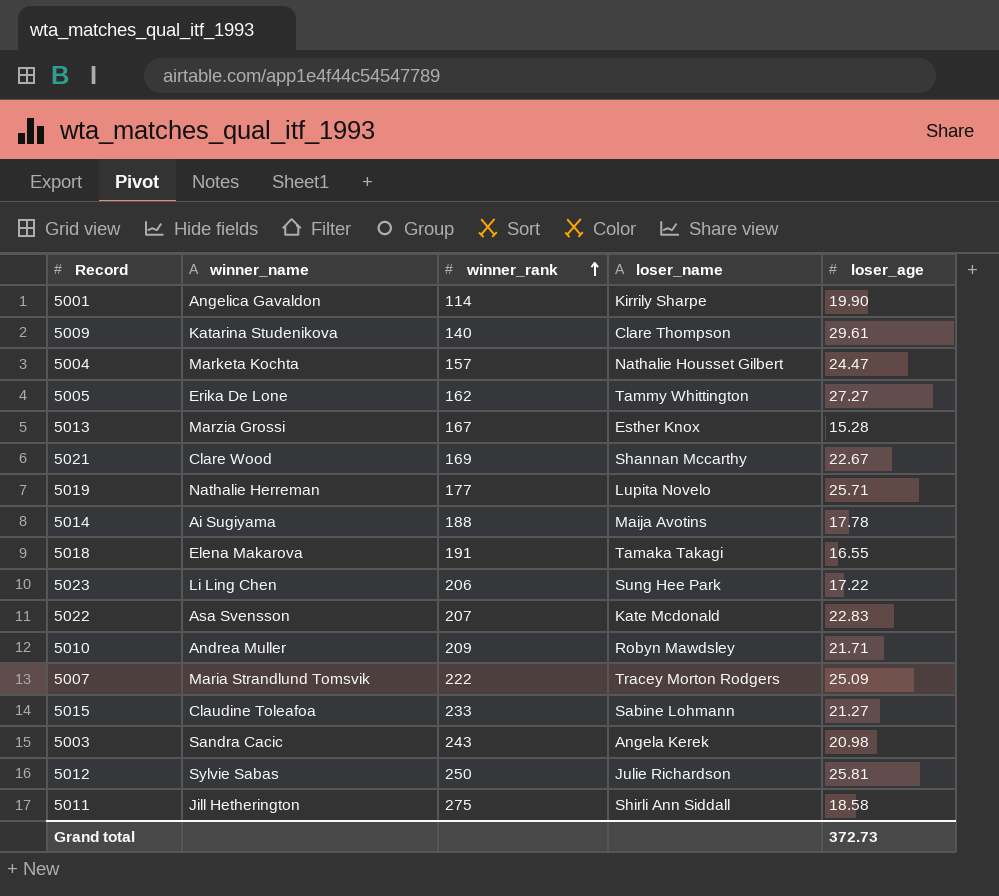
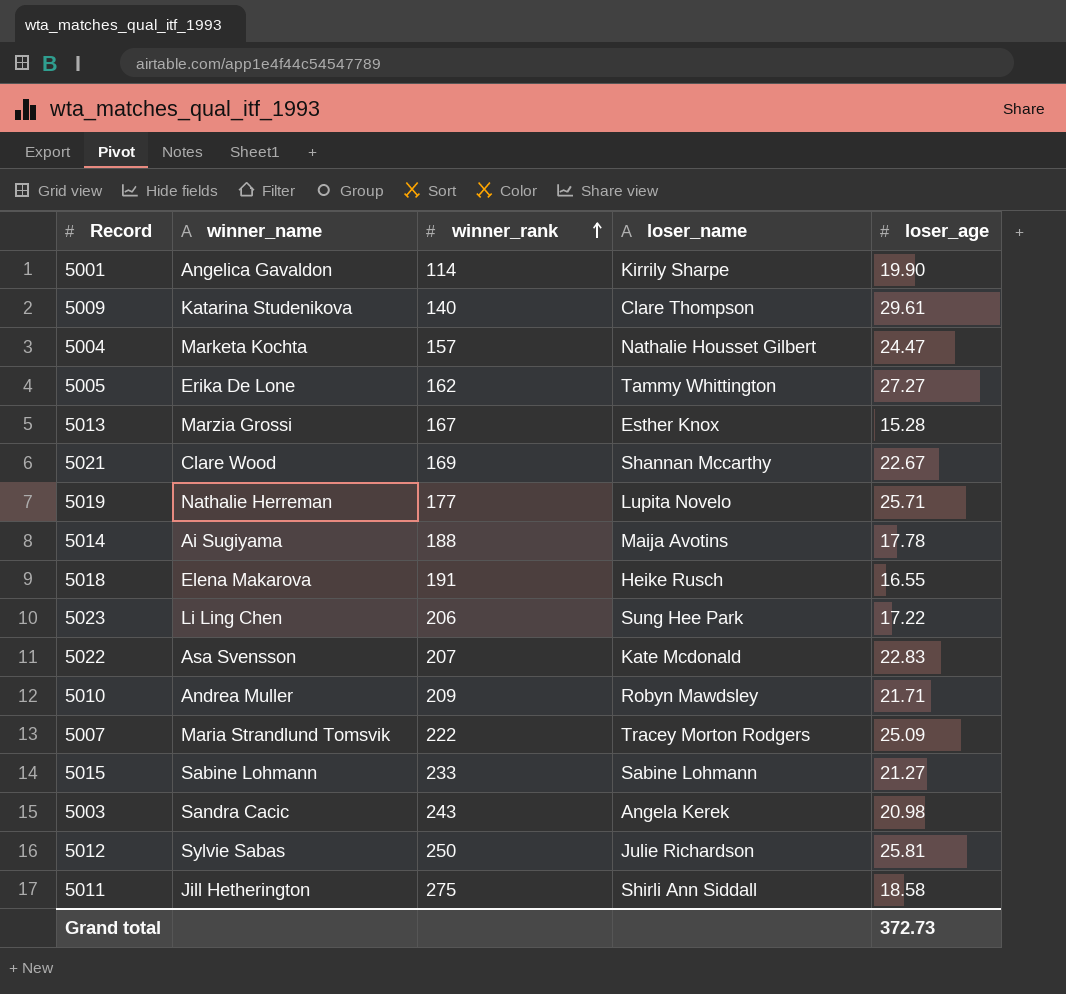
5018 | loser_name: Tamaka Takagi -> Heike Rusch
5015 | winner_name: Claudine Toleafoa -> Sabine Lohmann

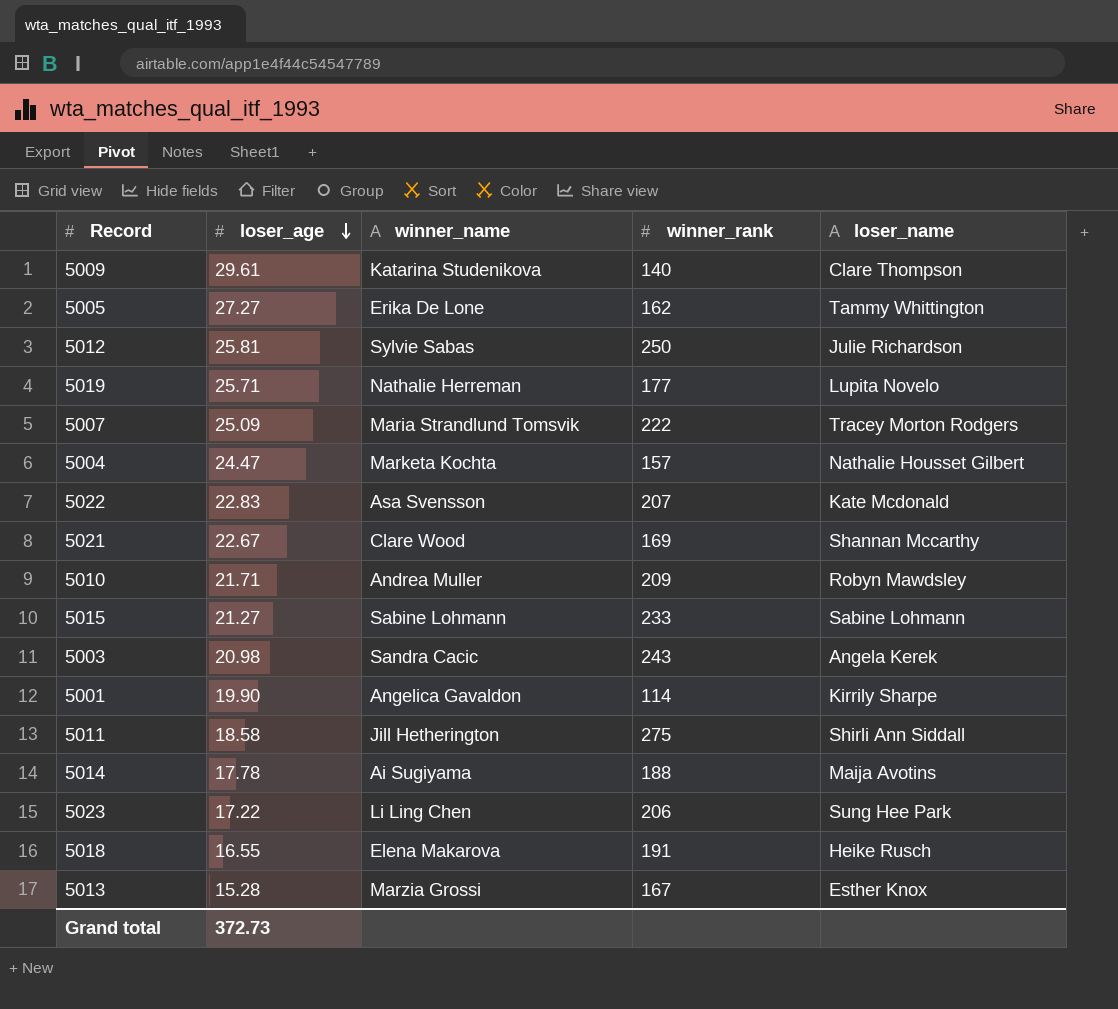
row order: winner_rank ascending -> loser_age descending
column loser_age | position: 5 -> 2

